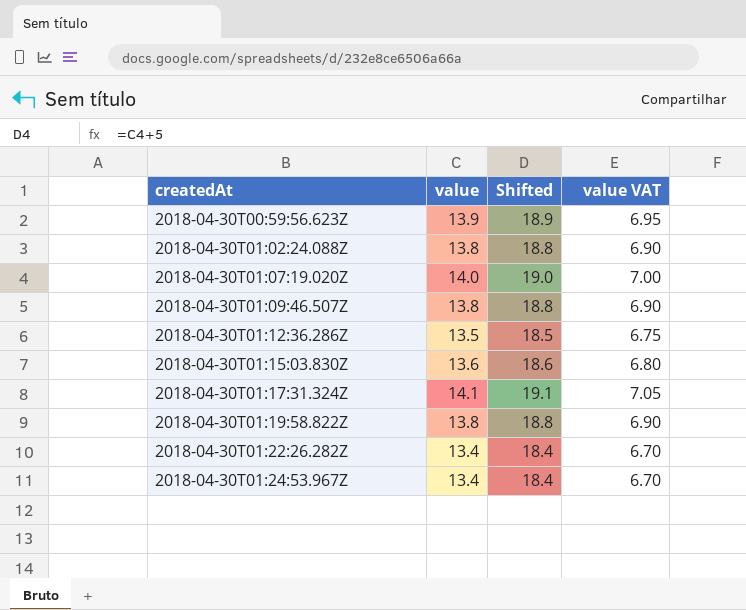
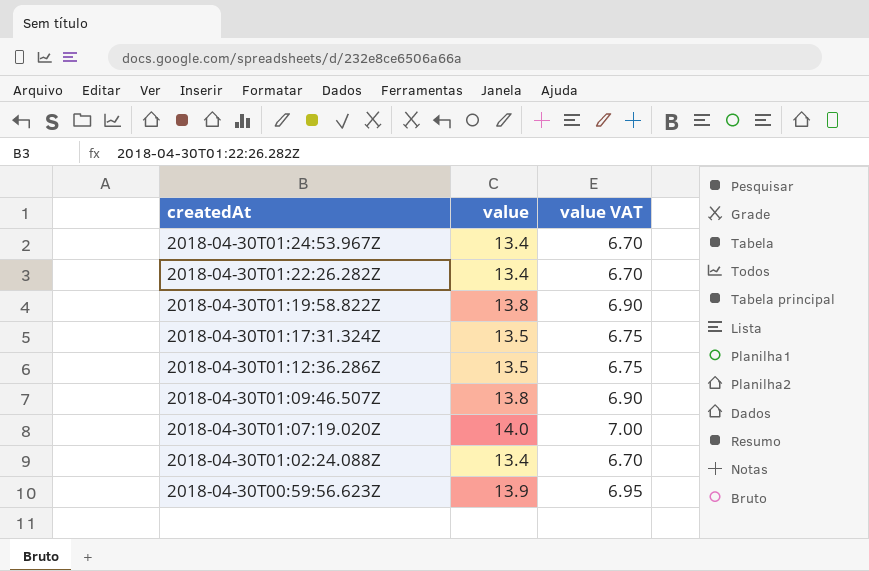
row order: createdAt ascending -> createdAt descending
column Shifted | formula: [value] + 5 -> none
row 2018-04-30T01:15:03.830Z: 13.6 | 18.6 | 6.80 -> none
2018-04-30T01:17:31.324Z | value: 14.1 -> 13.5
2018-04-30T01:17:31.324Z | value VAT: 7.05 -> 6.75
2018-04-30T01:02:24.088Z | value: 13.8 -> 13.4
2018-04-30T01:02:24.088Z | value VAT: 6.90 -> 6.70

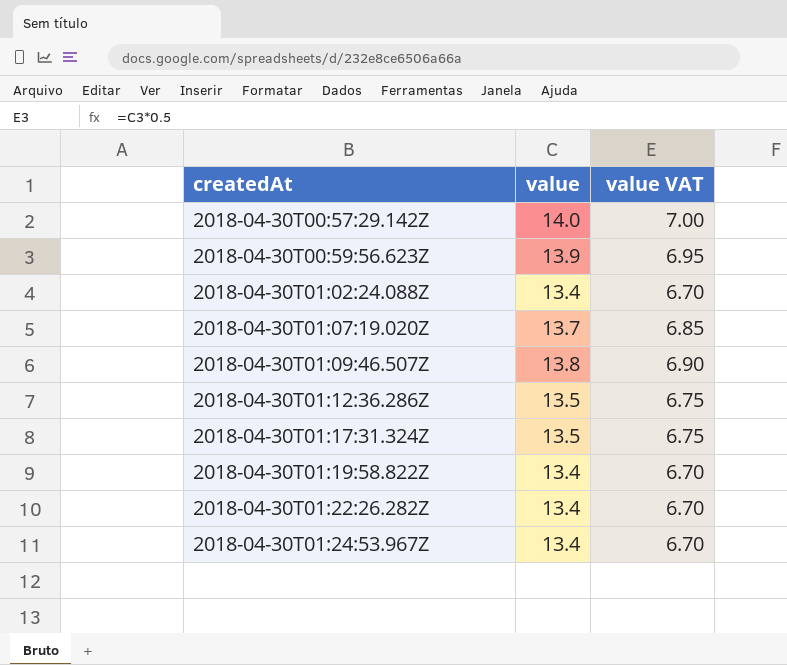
row order: createdAt descending -> createdAt ascending
row 2018-04-30T00:57:29.142Z: none -> 14.0 | 7.00
2018-04-30T01:07:19.020Z | value: 14.0 -> 13.7
2018-04-30T01:07:19.020Z | value VAT: 7.00 -> 6.85
2018-04-30T01:19:58.822Z | value: 13.8 -> 13.4
2018-04-30T01:19:58.822Z | value VAT: 6.90 -> 6.70

